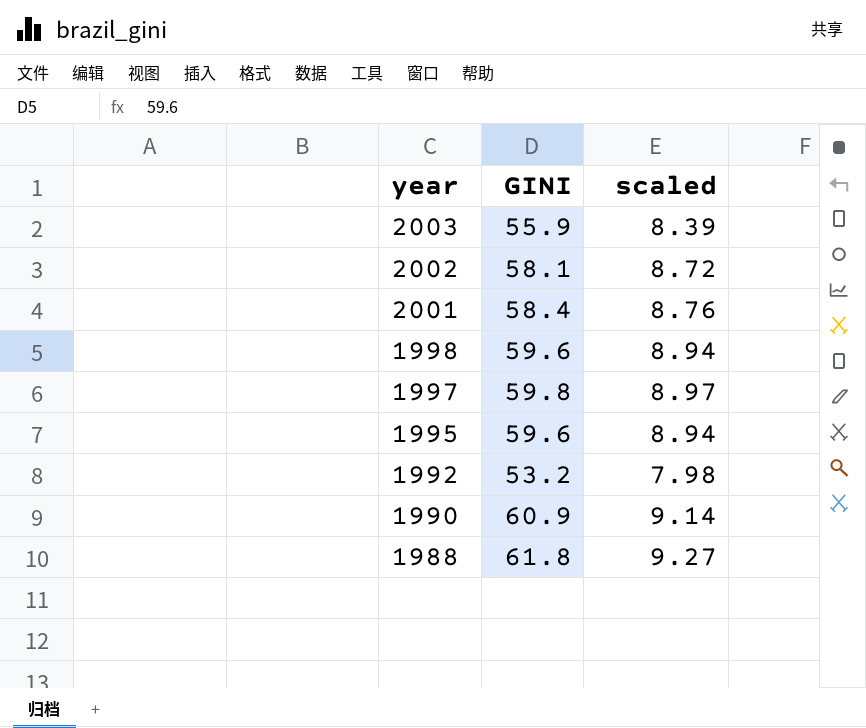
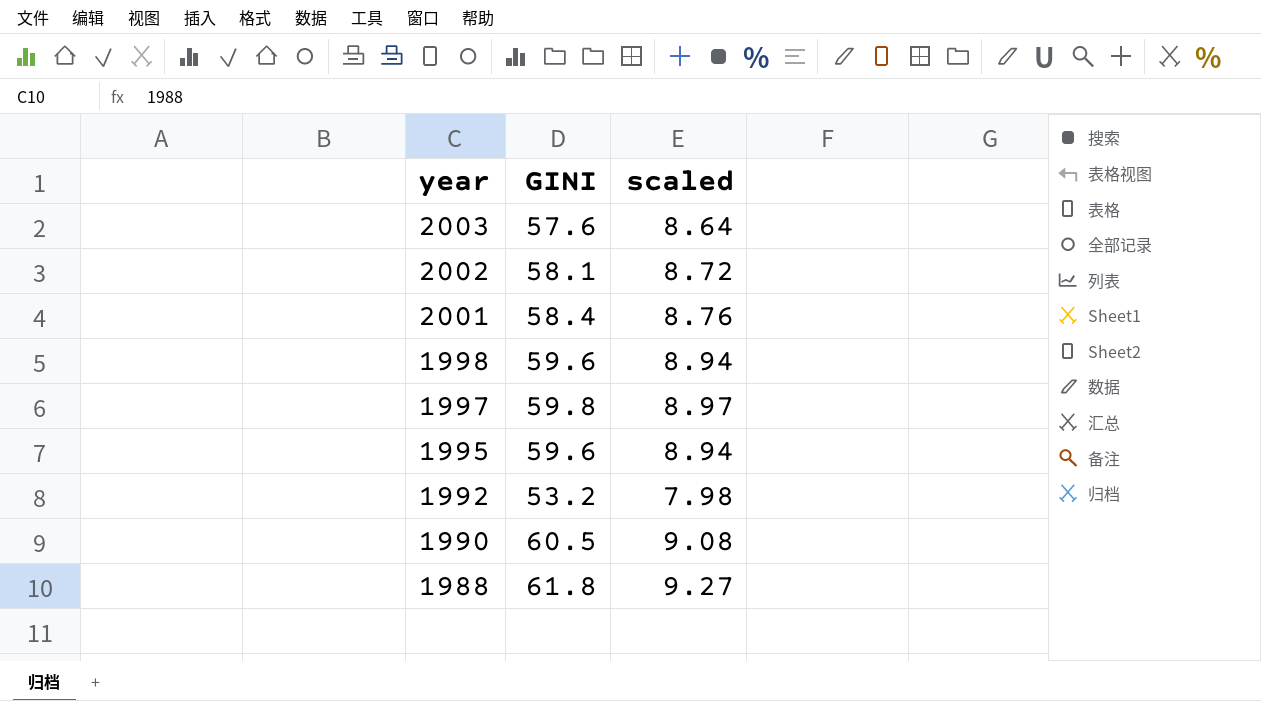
2003 | GINI: 55.9 -> 57.6
2003 | scaled: 8.39 -> 8.64
1990 | GINI: 60.9 -> 60.5
1990 | scaled: 9.14 -> 9.08

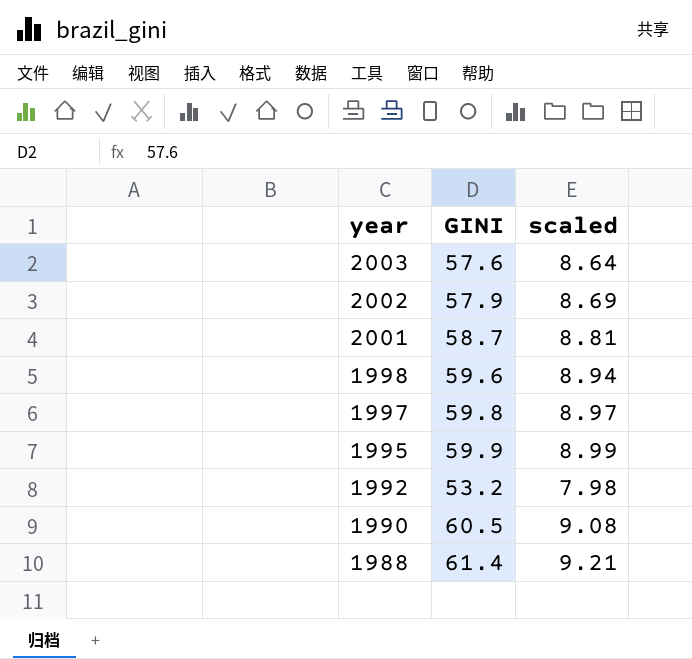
2002 | GINI: 58.1 -> 57.9
2002 | scaled: 8.72 -> 8.69
2001 | GINI: 58.4 -> 58.7
2001 | scaled: 8.76 -> 8.81
1995 | GINI: 59.6 -> 59.9
1995 | scaled: 8.94 -> 8.99
1988 | GINI: 61.8 -> 61.4
1988 | scaled: 9.27 -> 9.21

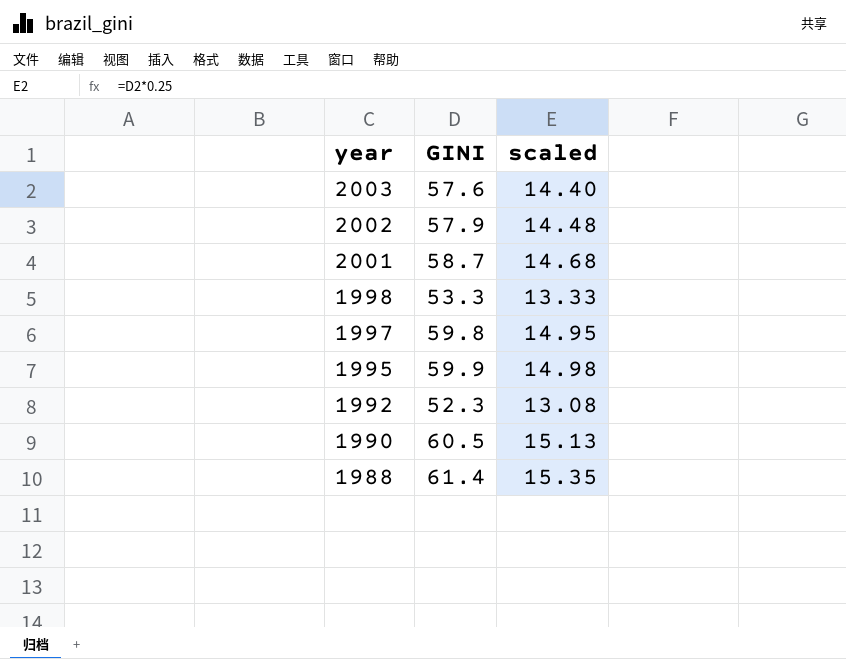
column scaled | formula: [GINI] * 0.15 -> [GINI] * 0.25
1998 | GINI: 59.6 -> 53.3
1992 | GINI: 53.2 -> 52.3

